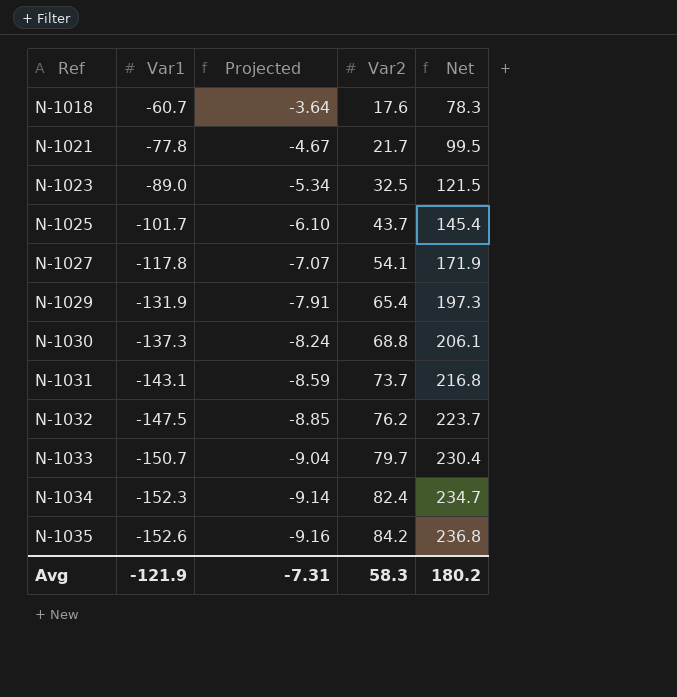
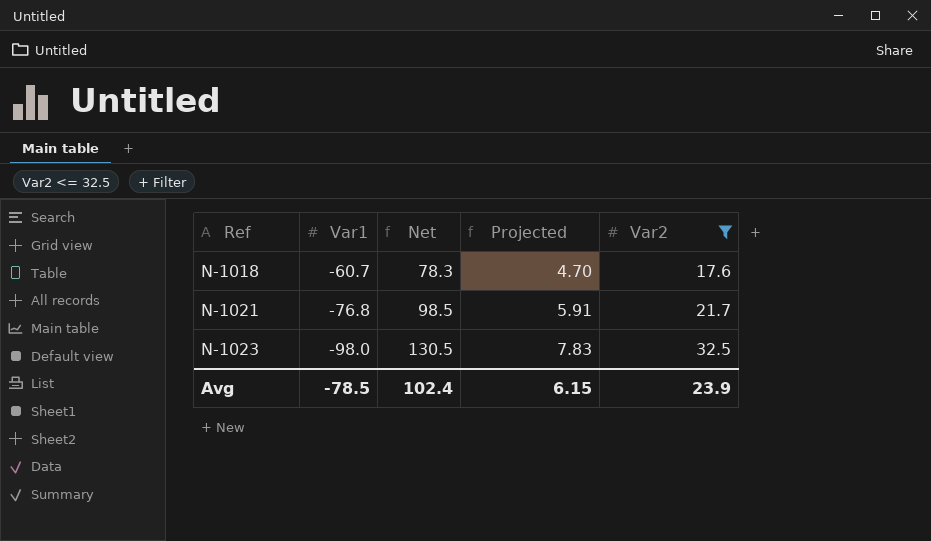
filter: none -> Var2 <= 32.5
column Net | position: 5 -> 3
column Projected | formula: [Var1] * 0.06 -> [Net] * 0.06
N-1021 | Var1: -77.8 -> -76.8
N-1021 | Net: 99.5 -> 98.5
N-1023 | Var1: -89.0 -> -98.0
N-1023 | Net: 121.5 -> 130.5
Avg | Var1: -121.9 -> -78.5
Avg | Net: 180.2 -> 102.4
Avg | Projected: -7.31 -> 6.15
Avg | Var2: 58.3 -> 23.9

